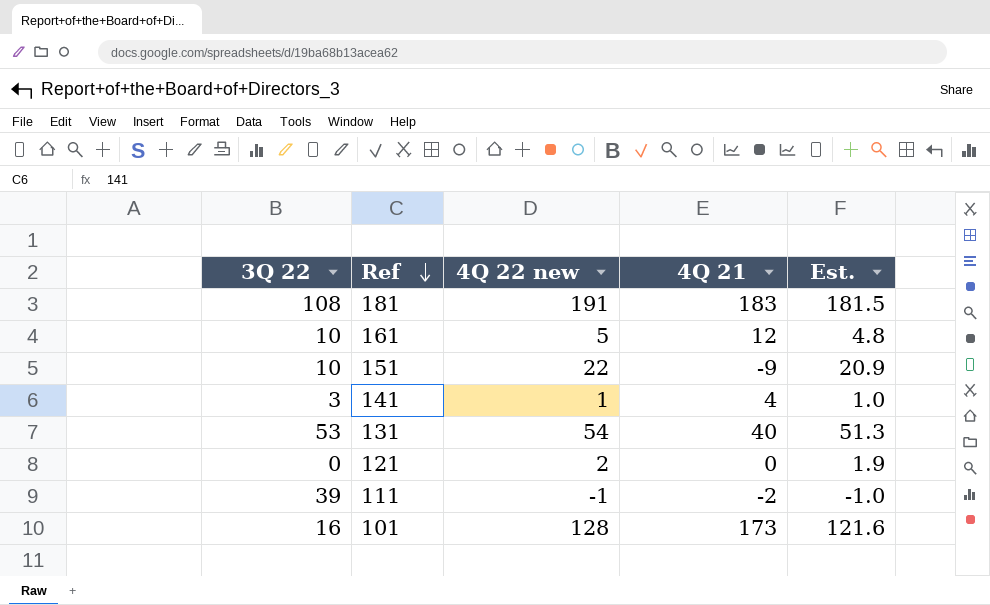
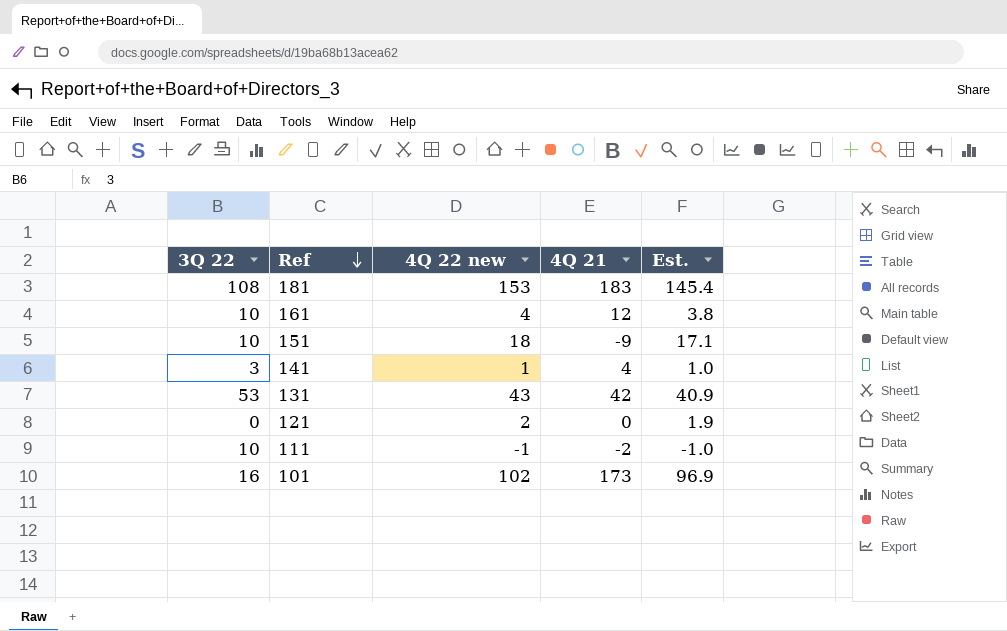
181 | 4Q 22 new: 191 -> 153
181 | Est.: 181.5 -> 145.4
161 | 4Q 22 new: 5 -> 4
161 | Est.: 4.8 -> 3.8
151 | 4Q 22 new: 22 -> 18
151 | Est.: 20.9 -> 17.1
131 | 4Q 22 new: 54 -> 43
131 | 4Q 21: 40 -> 42
131 | Est.: 51.3 -> 40.9
111 | 3Q 22: 39 -> 10
101 | 4Q 22 new: 128 -> 102
101 | Est.: 121.6 -> 96.9

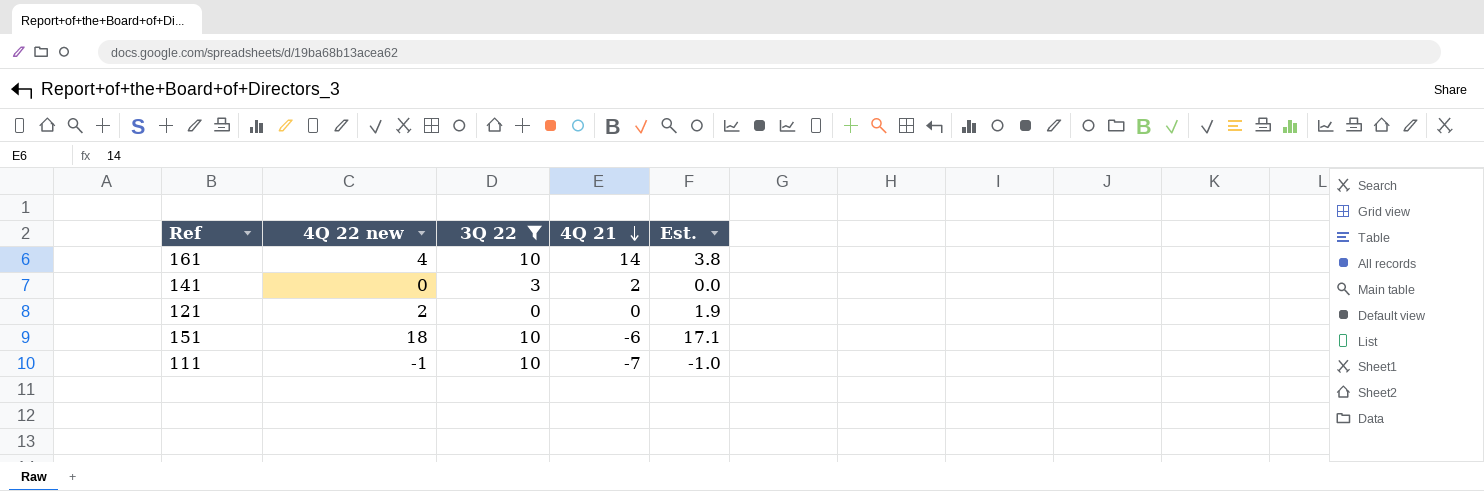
filter: none -> 3Q 22 <= 10
row order: Ref descending -> 4Q 21 descending
column 3Q 22 | position: 1 -> 3
161 | 4Q 21: 12 -> 14
141 | 4Q 22 new: 1 -> 0
141 | 4Q 21: 4 -> 2
141 | Est.: 1.0 -> 0.0
151 | 4Q 21: -9 -> -6
111 | 4Q 21: -2 -> -7

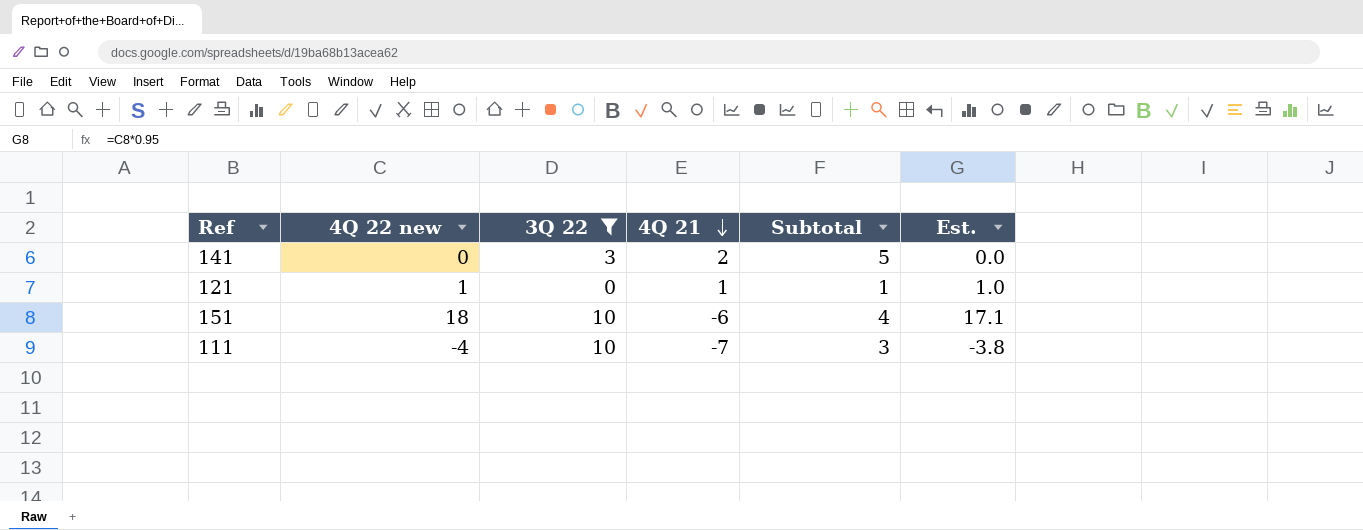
column Subtotal | formula: none -> [3Q 22] + [4Q 21]
row 161: 4 | 10 | 14 | 3.8 -> none
121 | 4Q 22 new: 2 -> 1
121 | 4Q 21: 0 -> 1
121 | Est.: 1.9 -> 1.0
111 | 4Q 22 new: -1 -> -4
111 | Est.: -1.0 -> -3.8

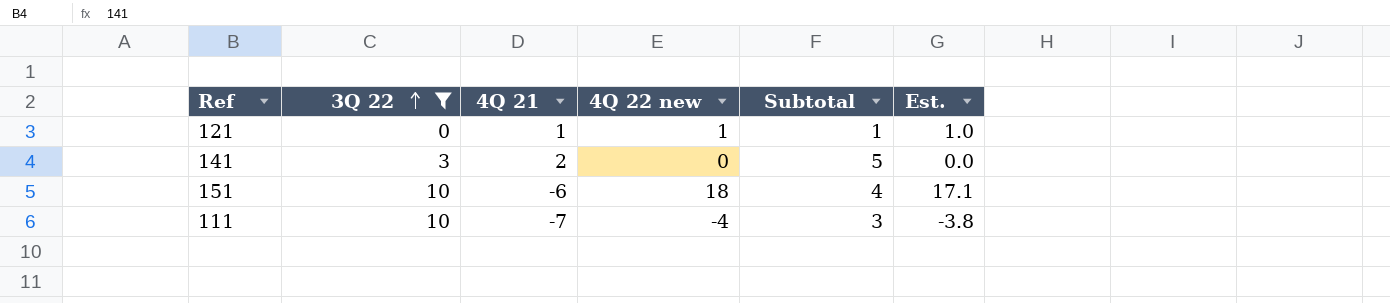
row order: 4Q 21 descending -> 3Q 22 ascending
column 4Q 22 new | position: 2 -> 4

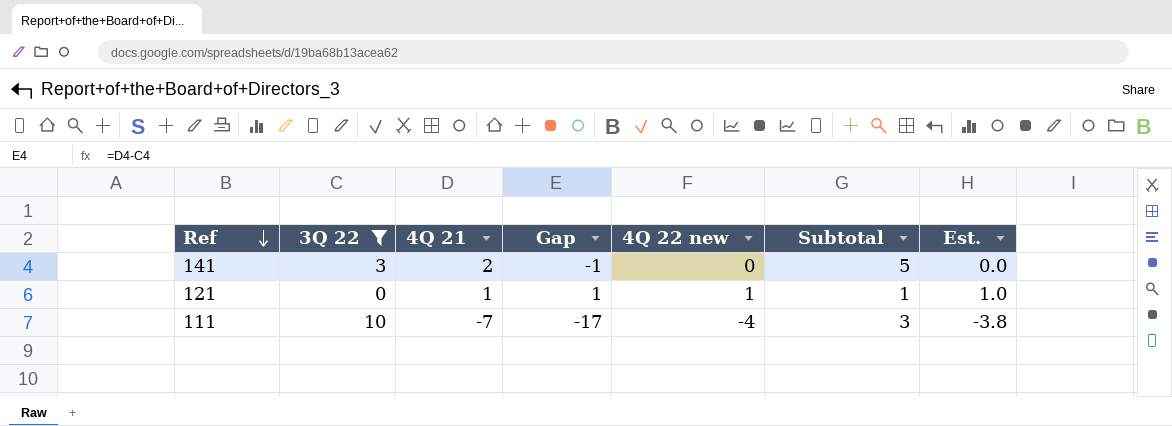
row order: 3Q 22 ascending -> Ref descending
column Gap | formula: none -> [4Q 21] - [3Q 22]
row 151: 10 | -6 | 18 | 4 | 17.1 -> none

